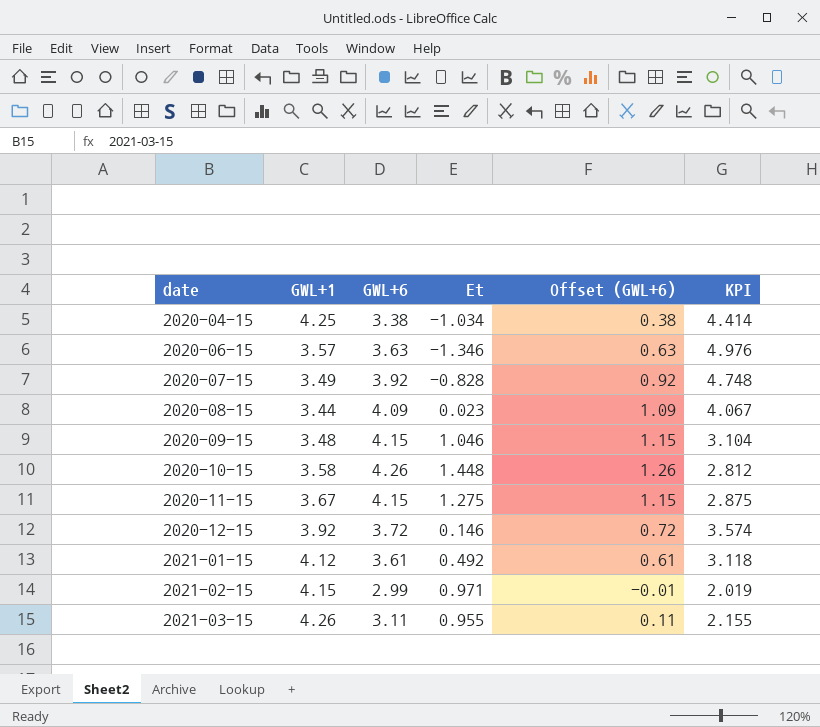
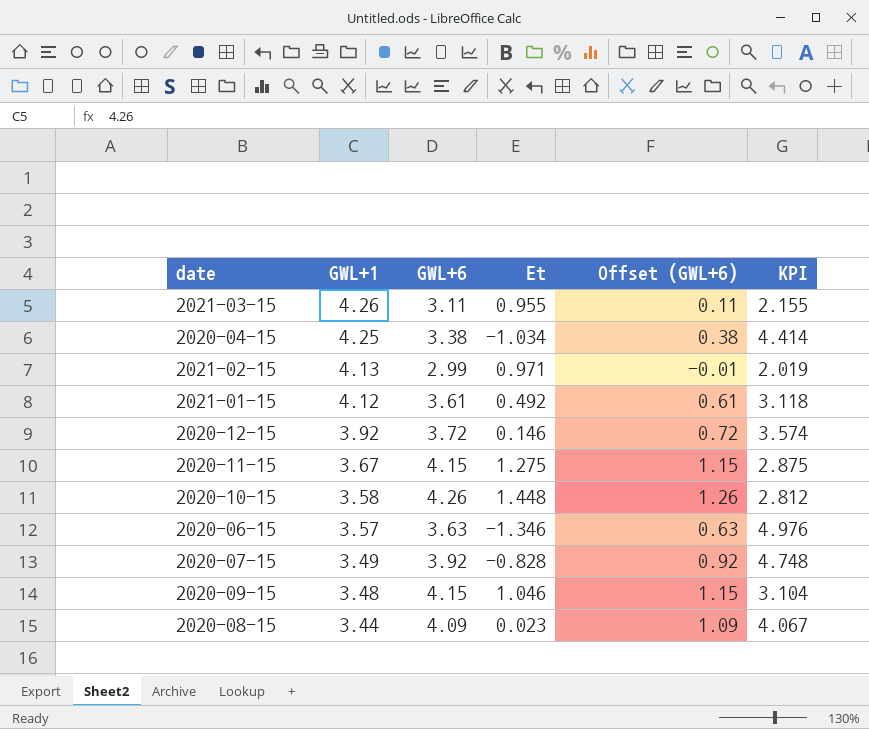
row order: date ascending -> GWL+1 descending
2021-02-15 | GWL+1: 4.15 -> 4.13

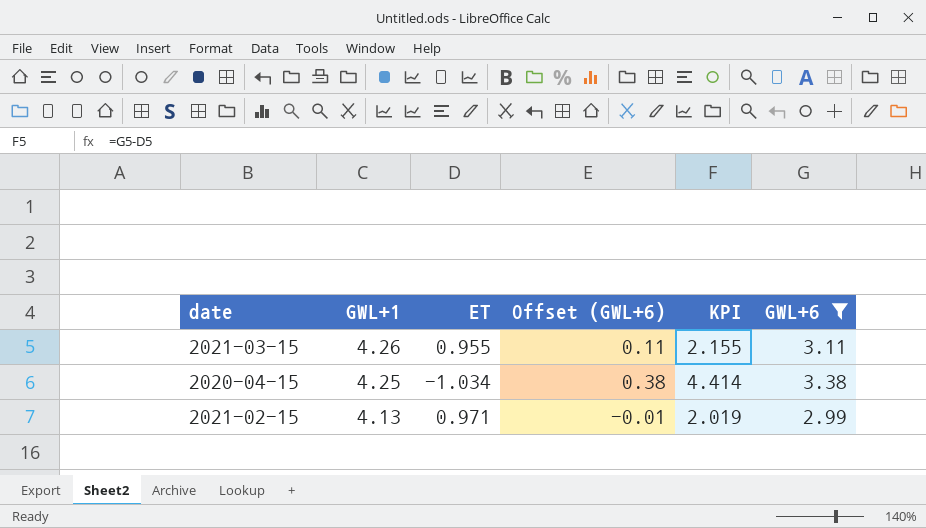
filter: none -> GWL+6 <= 3.38
column name: Et -> ET
column GWL+6 | position: 3 -> 6

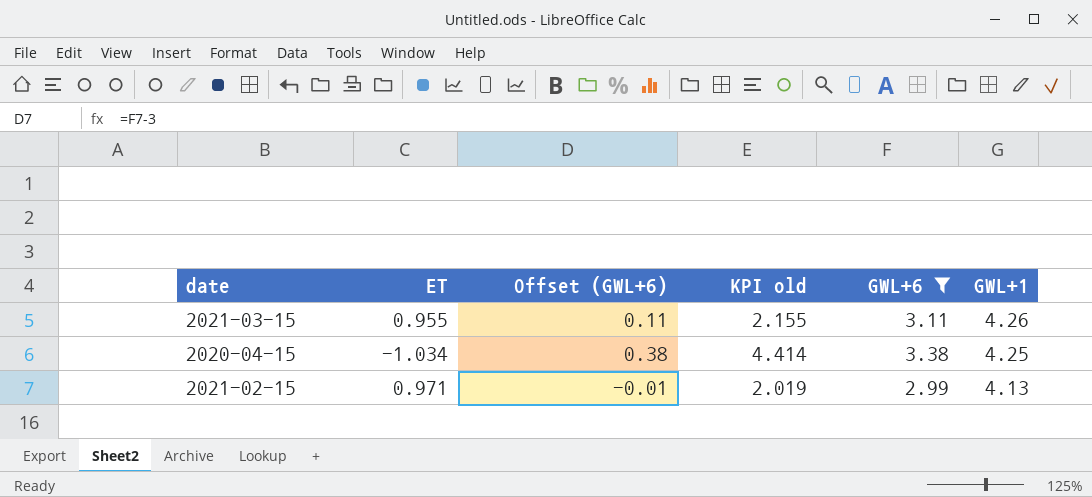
column name: KPI -> KPI old
column GWL+1 | position: 2 -> 6

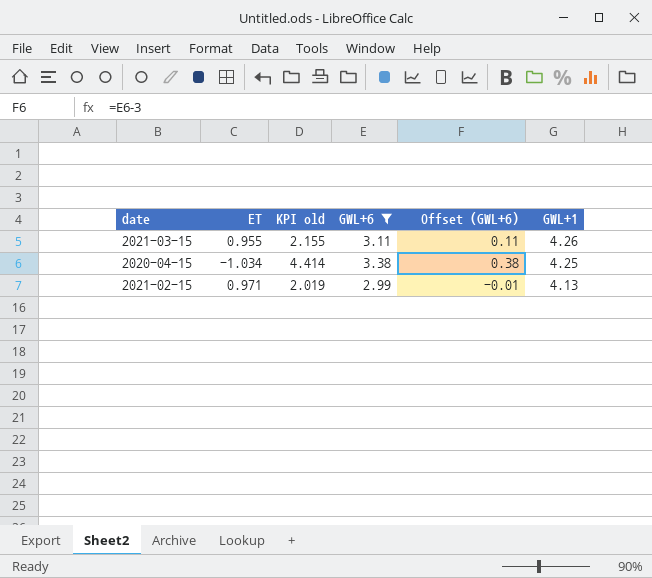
column Offset (GWL+6) | position: 3 -> 5

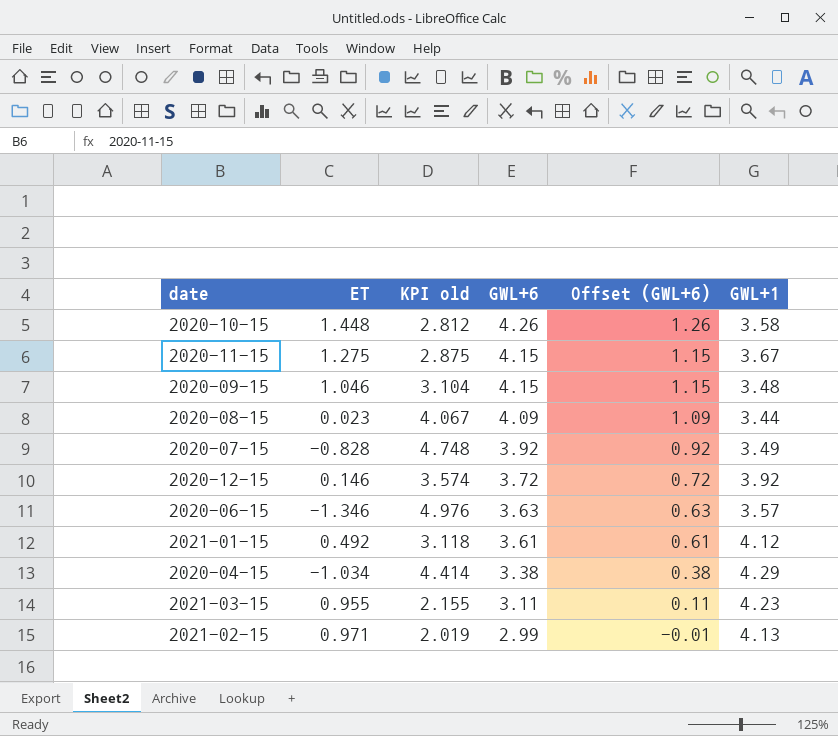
filter: GWL+6 <= 3.38 -> none
row order: GWL+1 descending -> GWL+6 descending
2020-04-15 | GWL+1: 4.25 -> 4.29
2021-03-15 | GWL+1: 4.26 -> 4.23

